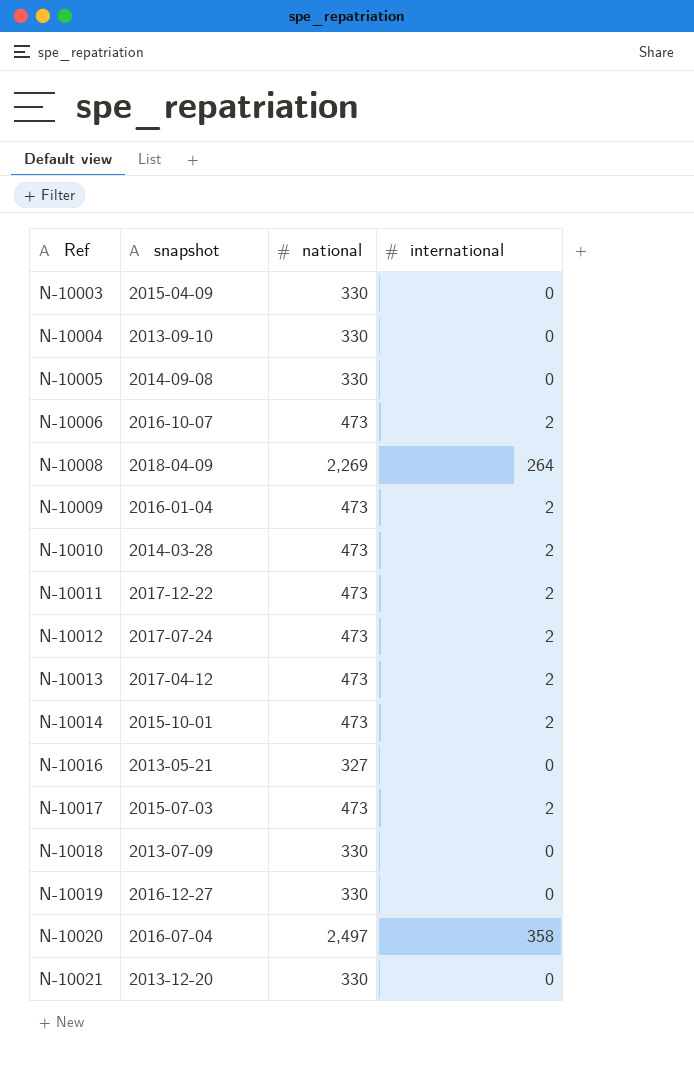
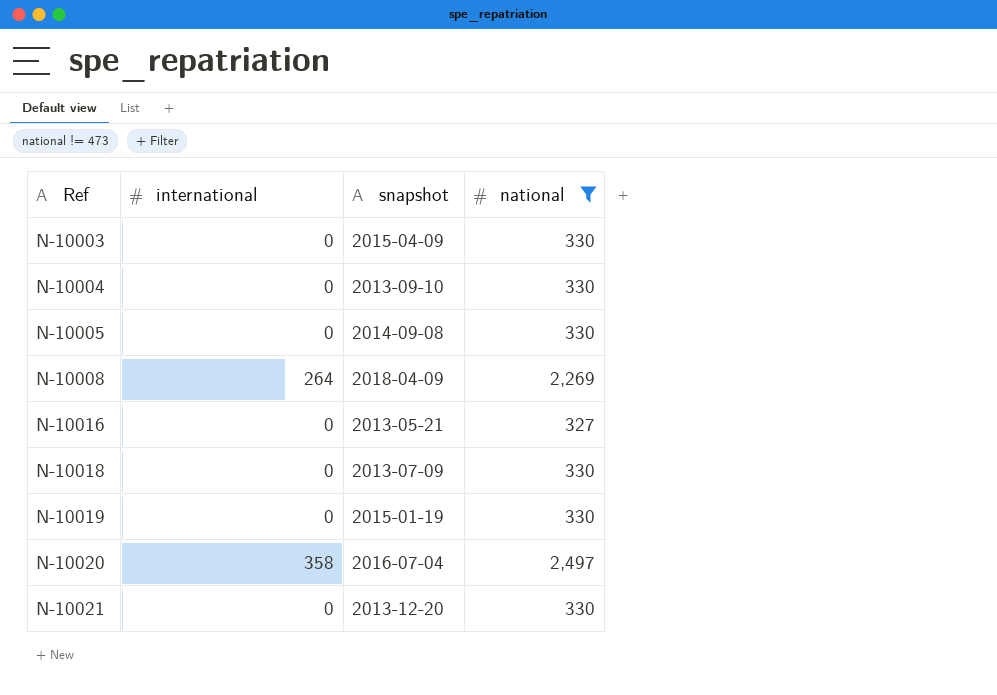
filter: none -> national != 473
column international | position: 4 -> 2
N-10019 | snapshot: 2016-12-27 -> 2015-01-19

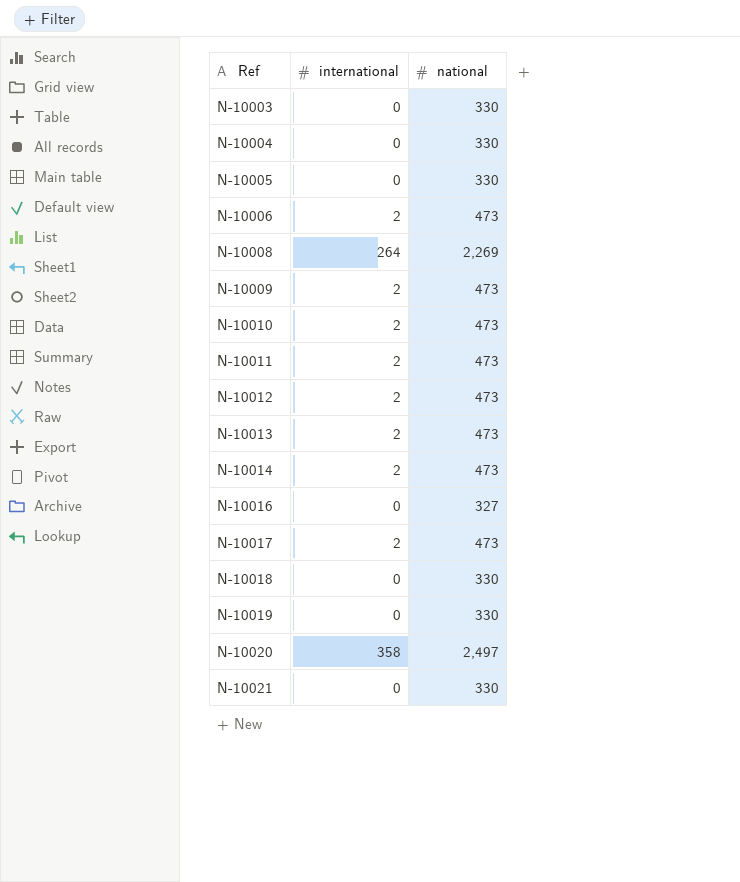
filter: national != 473 -> none
column snapshot | position: 3 -> none

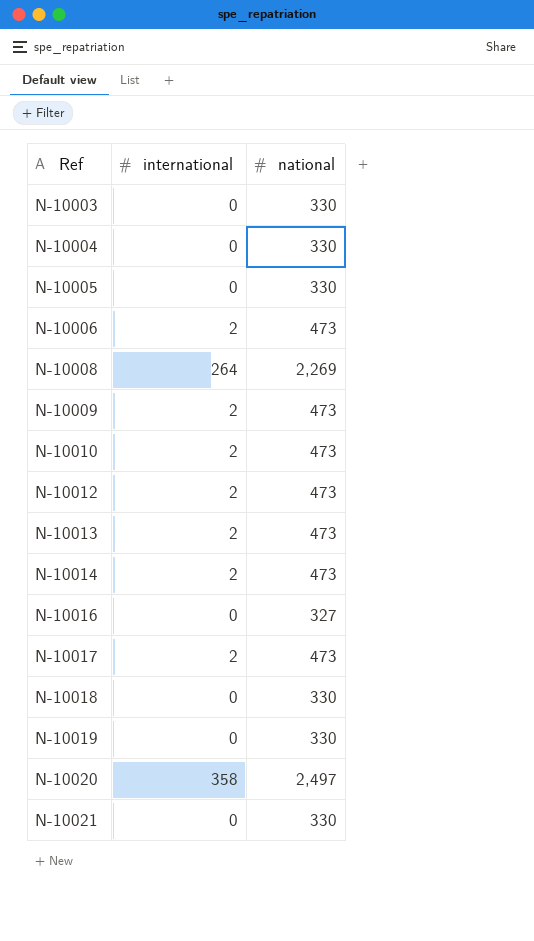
row N-10011: 2 | 473 -> none

